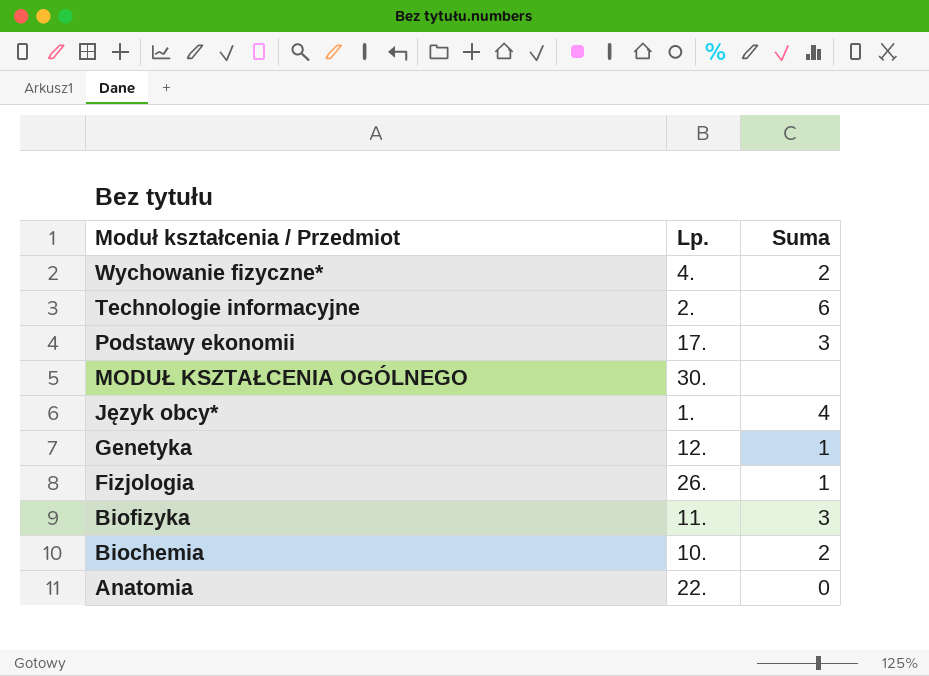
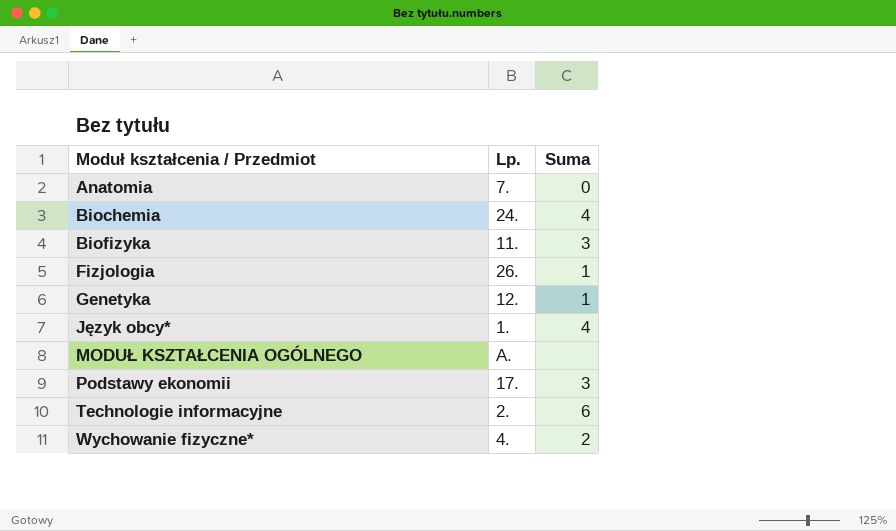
row order: Moduł kształcenia / Przedmiot descending -> Moduł kształcenia / Przedmiot ascending
Anatomia | Lp.: 22. -> 7.
Biochemia | Lp.: 10. -> 24.
Biochemia | Suma: 2 -> 4
MODUŁ KSZTAŁCENIA OGÓLNEGO | Lp.: 30. -> A.

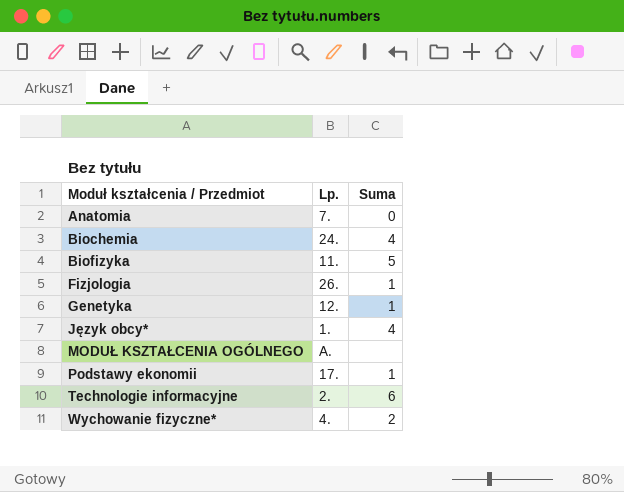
Biofizyka | Suma: 3 -> 5
Podstawy ekonomii | Suma: 3 -> 1

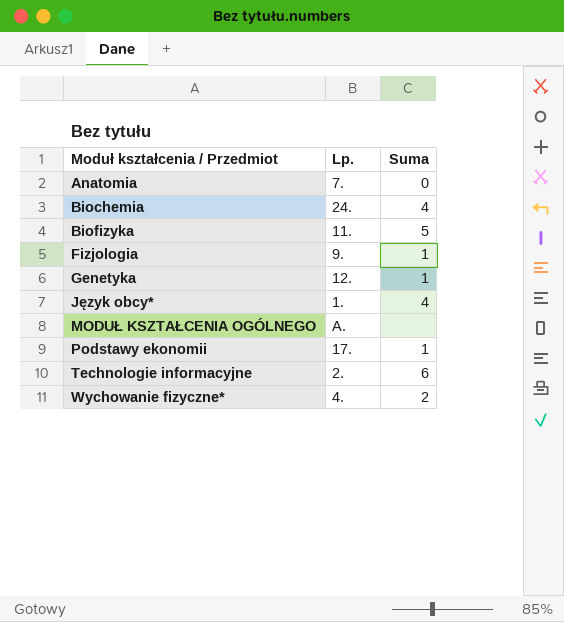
Fizjologia | Lp.: 26. -> 9.

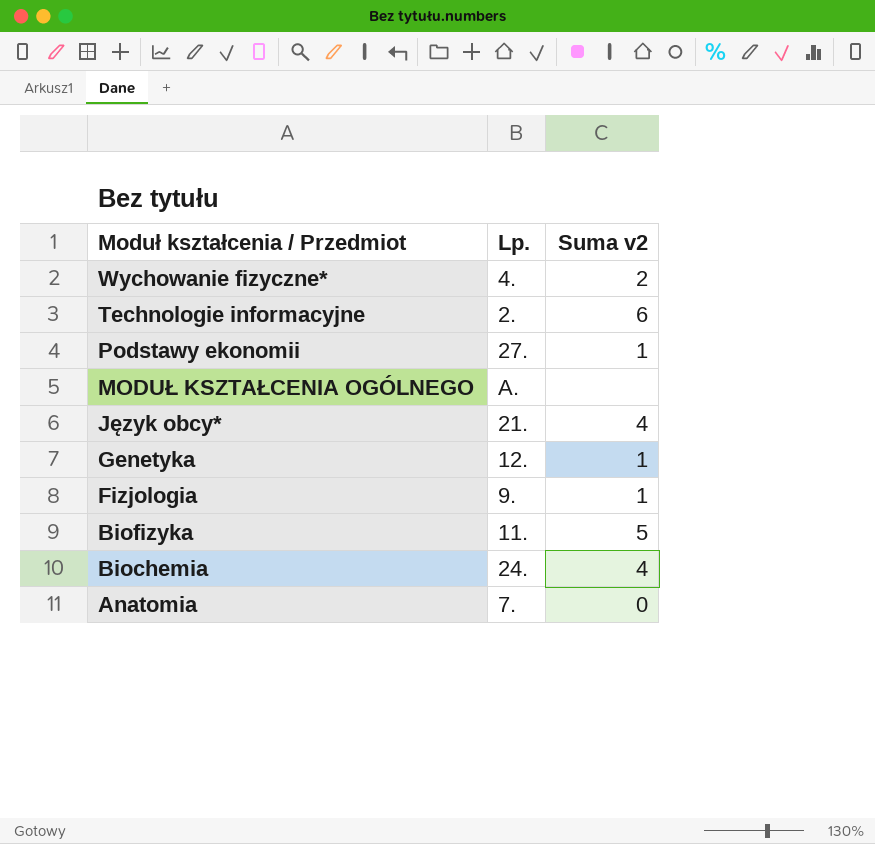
row order: Moduł kształcenia / Przedmiot ascending -> Moduł kształcenia / Przedmiot descending
column name: Suma -> Suma v2
Podstawy ekonomii | Lp.: 17. -> 27.
Język obcy* | Lp.: 1. -> 21.

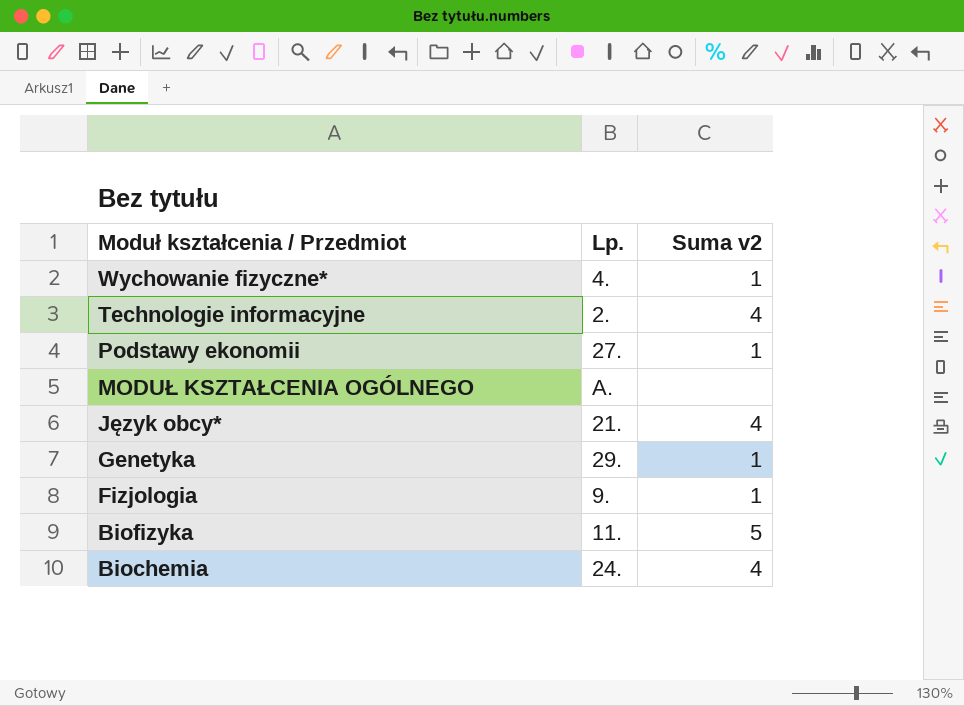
row Anatomia: 7. | 0 -> none
Wychowanie fizyczne* | Suma v2: 2 -> 1
Technologie informacyjne | Suma v2: 6 -> 4
Genetyka | Lp.: 12. -> 29.

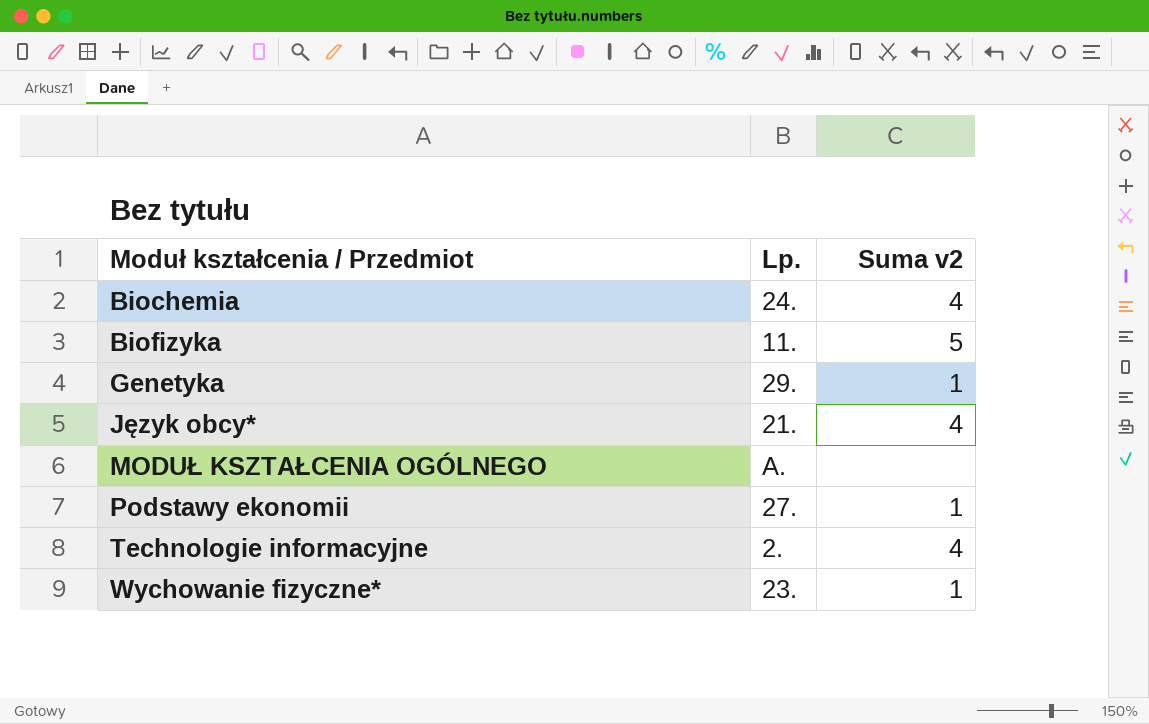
row order: Moduł kształcenia / Przedmiot descending -> Moduł kształcenia / Przedmiot ascending
row Fizjologia: 9. | 1 -> none
Wychowanie fizyczne* | Lp.: 4. -> 23.

